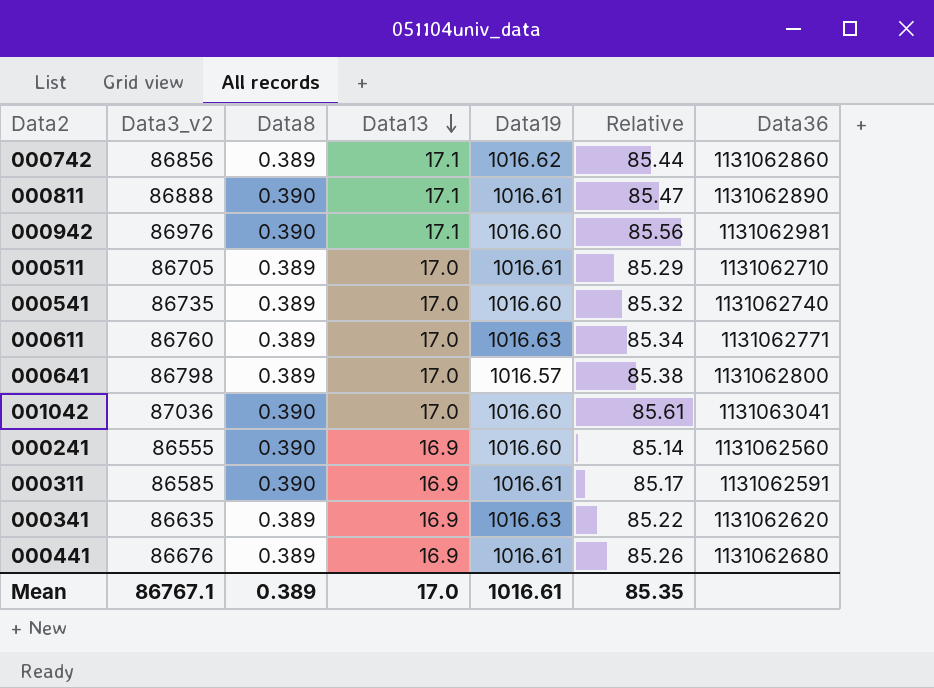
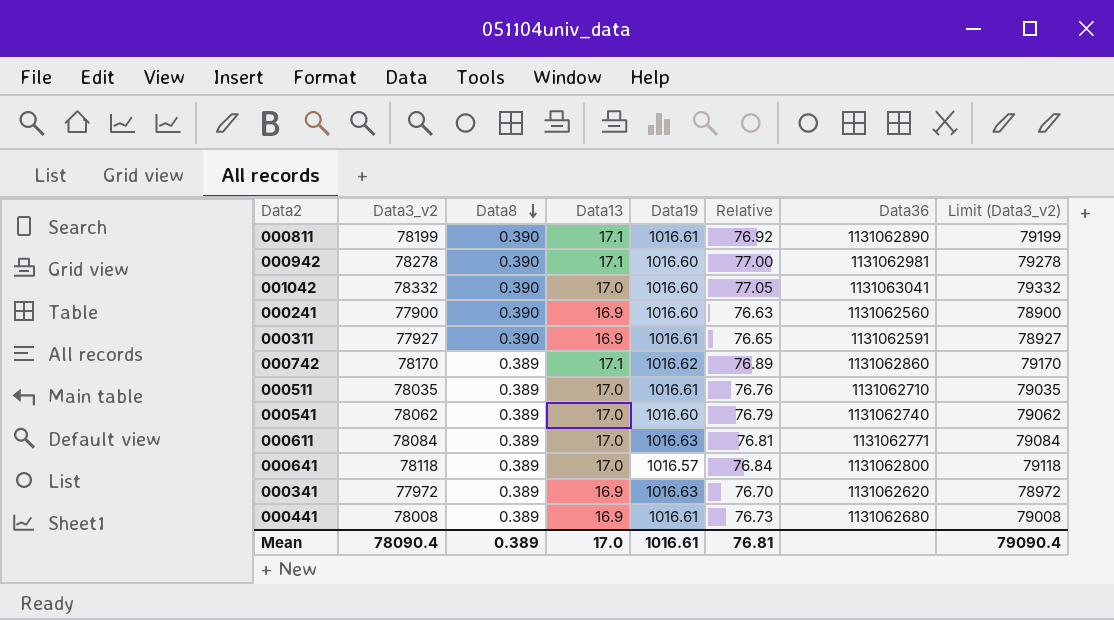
row order: Data13 descending -> Data8 descending
column Limit (Data3_v2) | formula: none -> [Data3_v2] + 1000
000811 | Data3_v2: 86888 -> 78199
000811 | Relative: 85.47 -> 76.92
000942 | Data3_v2: 86976 -> 78278
000942 | Relative: 85.56 -> 77.00
001042 | Data3_v2: 87036 -> 78332
001042 | Relative: 85.61 -> 77.05
000241 | Data3_v2: 86555 -> 77900
000241 | Relative: 85.14 -> 76.63
000311 | Data3_v2: 86585 -> 77927
000311 | Relative: 85.17 -> 76.65
000742 | Data3_v2: 86856 -> 78170
000742 | Relative: 85.44 -> 76.89
000511 | Data3_v2: 86705 -> 78035
000511 | Relative: 85.29 -> 76.76
000541 | Data3_v2: 86735 -> 78062
000541 | Relative: 85.32 -> 76.79
000611 | Data3_v2: 86760 -> 78084
000611 | Relative: 85.34 -> 76.81
000641 | Data3_v2: 86798 -> 78118
000641 | Relative: 85.38 -> 76.84
000341 | Data3_v2: 86635 -> 77972
000341 | Relative: 85.22 -> 76.70
000441 | Data3_v2: 86676 -> 78008
000441 | Relative: 85.26 -> 76.73
Mean | Data3_v2: 86767.1 -> 78090.4
Mean | Relative: 85.35 -> 76.81

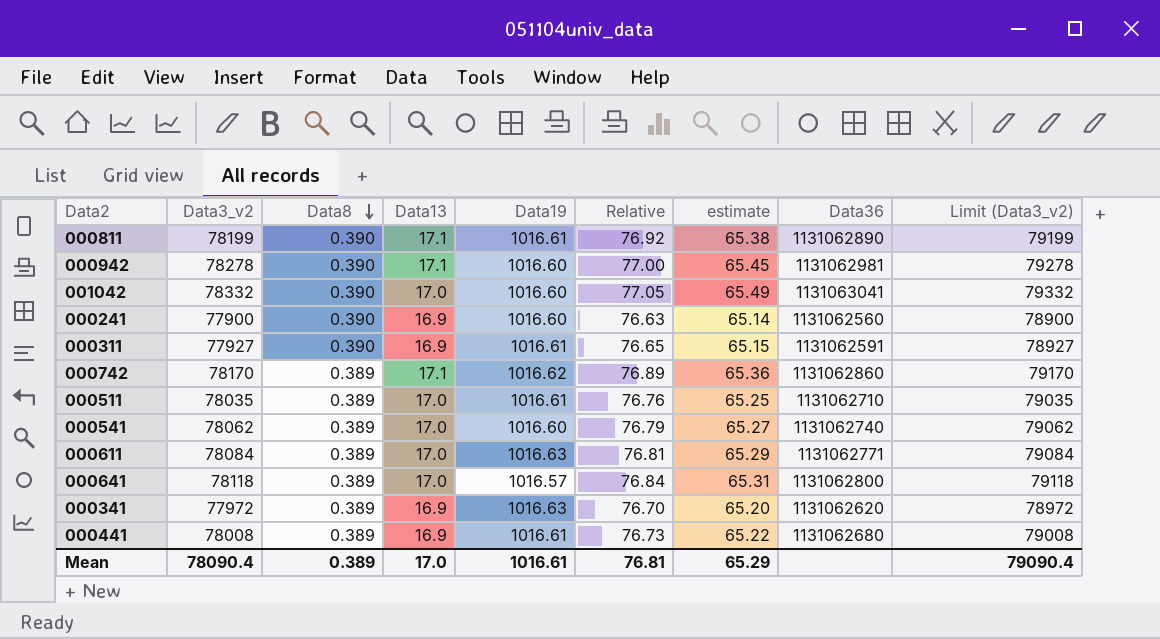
column estimate | formula: none -> [Relative] * 0.85

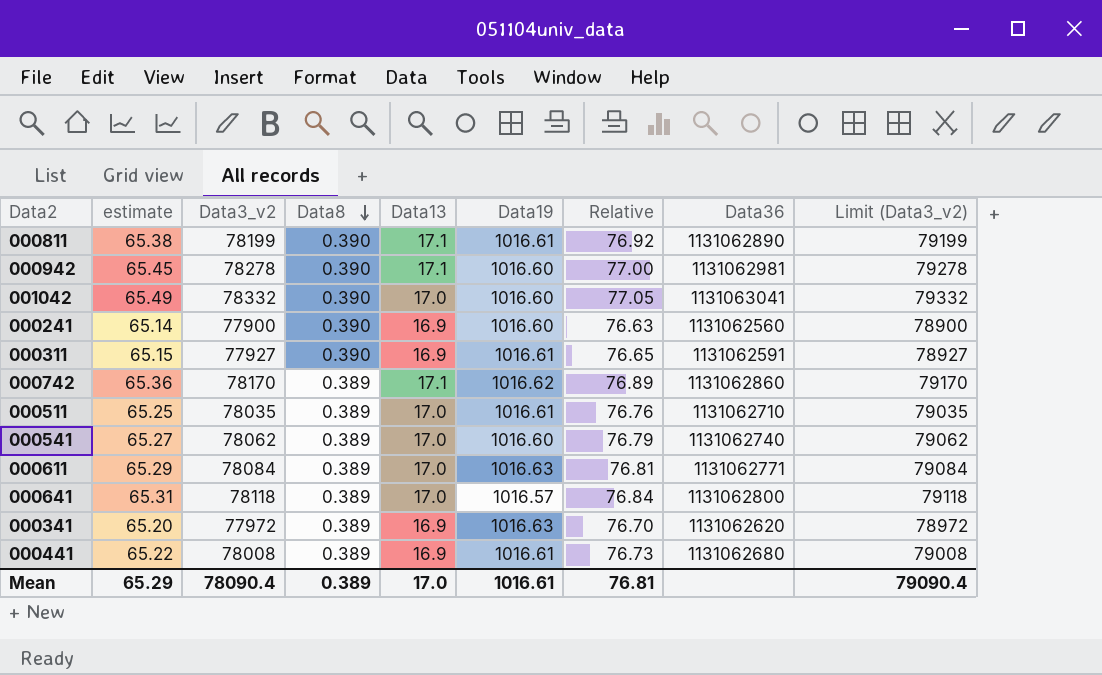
column estimate | position: 7 -> 2

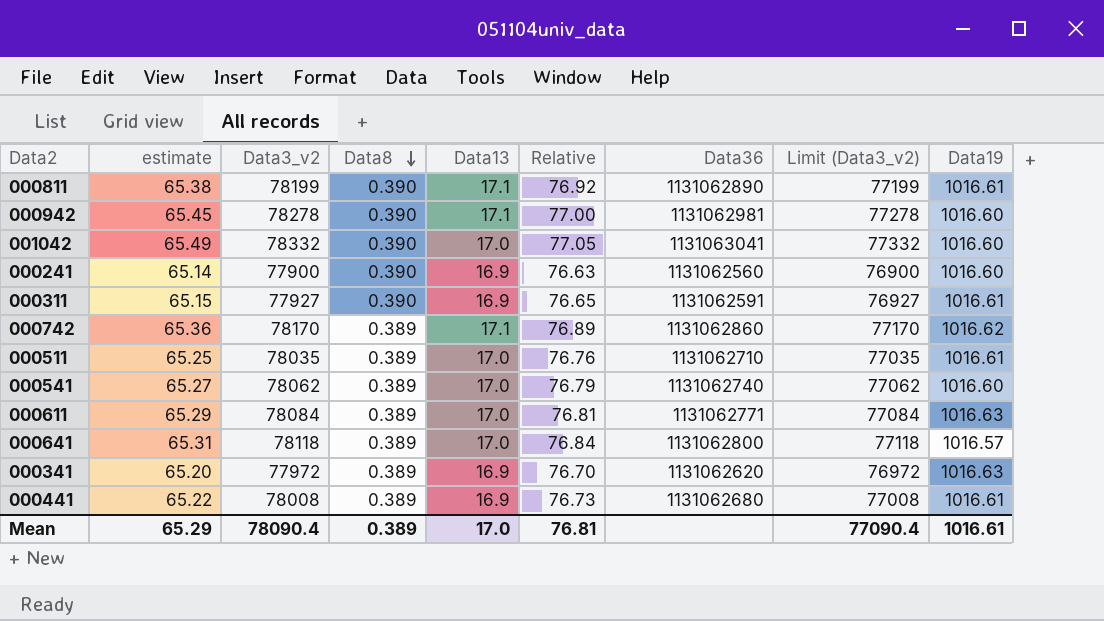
column Limit (Data3_v2) | formula: [Data3_v2] + 1000 -> [Data3_v2] - 1000
column Data19 | position: 6 -> 9
Mean | Limit (Data3_v2): 79090.4 -> 77090.4

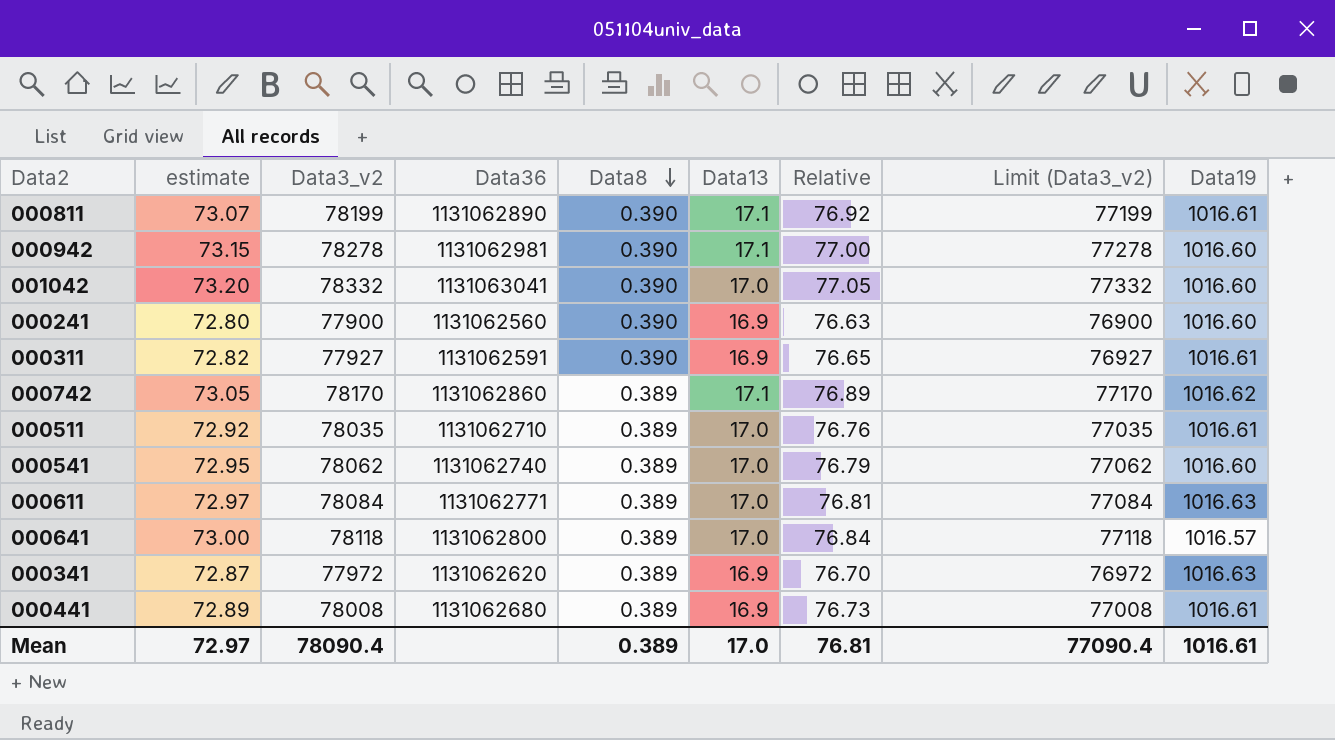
column estimate | formula: [Relative] * 0.85 -> [Relative] * 0.95
column Data36 | position: 7 -> 4
Mean | estimate: 65.29 -> 72.97

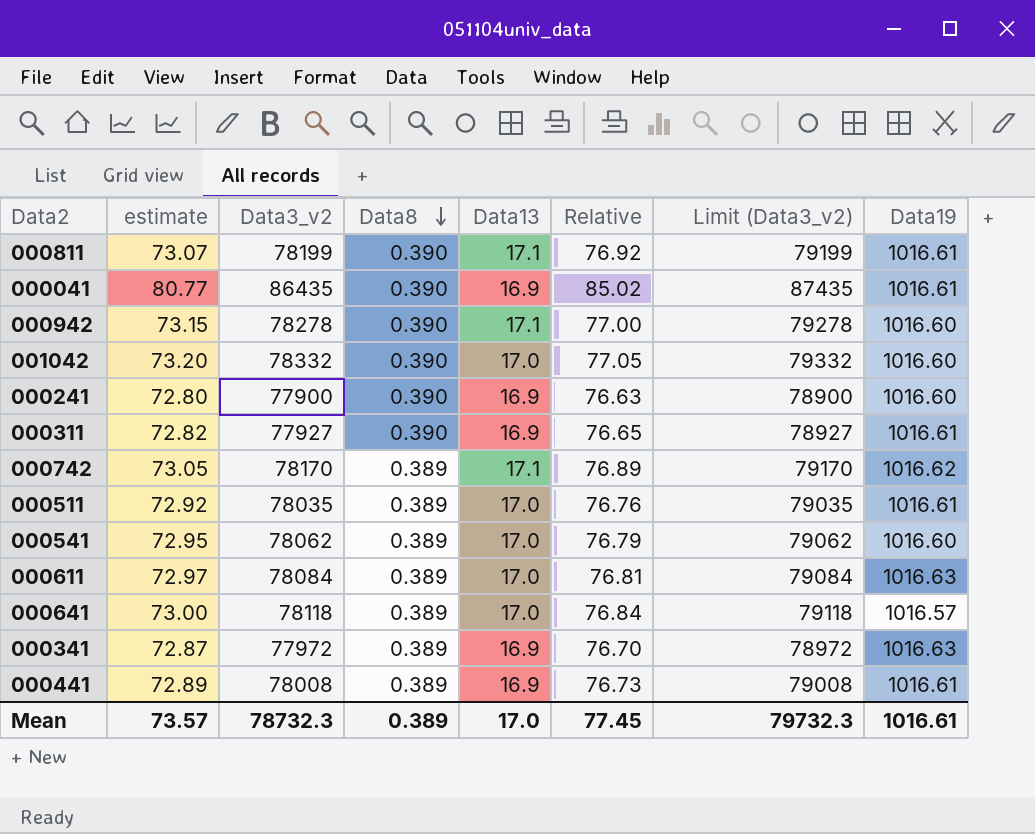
column Data36 | position: 4 -> none
column Limit (Data3_v2) | formula: [Data3_v2] - 1000 -> [Data3_v2] + 1000
row 000041: none -> 80.77 | 86435 | 0.390 | 16.9 | 85.02 | 87435 | 1016.61
Mean | estimate: 72.97 -> 73.57
Mean | Data3_v2: 78090.4 -> 78732.3
Mean | Relative: 76.81 -> 77.45
Mean | Limit (Data3_v2): 77090.4 -> 79732.3

